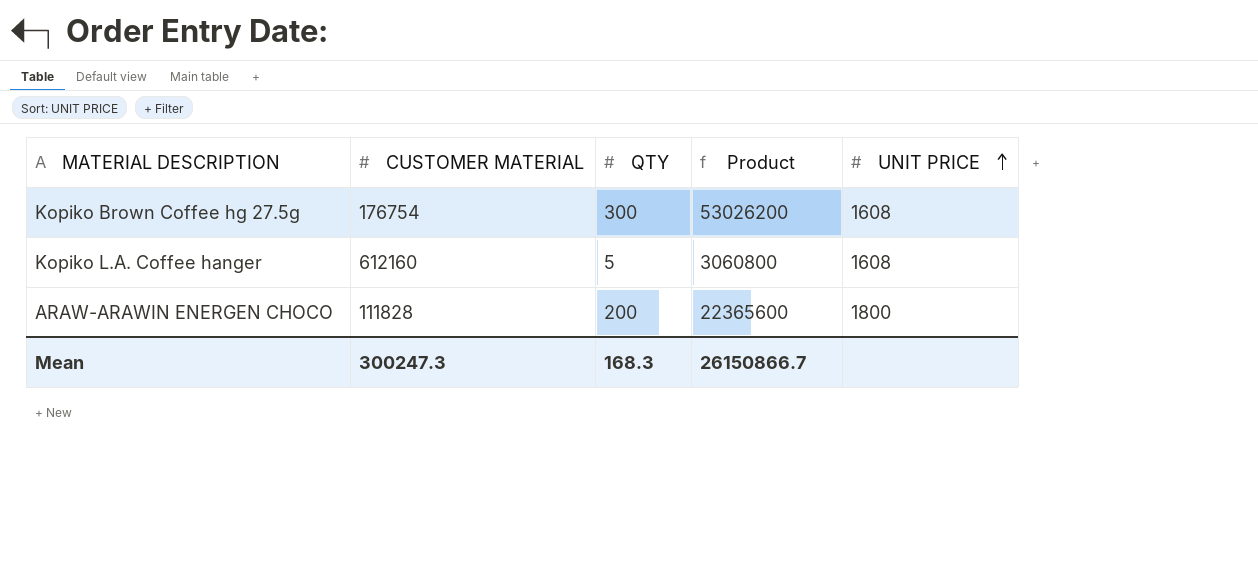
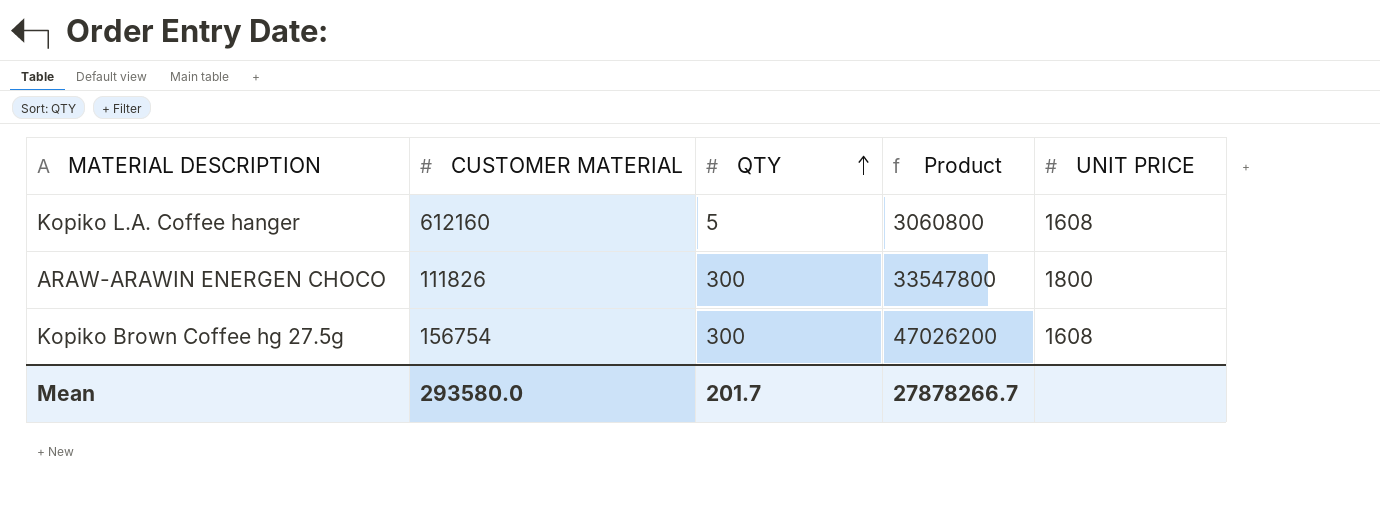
row order: UNIT PRICE ascending -> QTY ascending
ARAW-ARAWIN ENERGEN CHOCO | CUSTOMER MATERIAL: 111828 -> 111826
ARAW-ARAWIN ENERGEN CHOCO | QTY: 200 -> 300
ARAW-ARAWIN ENERGEN CHOCO | Product: 22365600 -> 33547800
Kopiko Brown Coffee hg 27.5g | CUSTOMER MATERIAL: 176754 -> 156754
Kopiko Brown Coffee hg 27.5g | Product: 53026200 -> 47026200
Mean | CUSTOMER MATERIAL: 300247.3 -> 293580.0
Mean | QTY: 168.3 -> 201.7
Mean | Product: 26150866.7 -> 27878266.7

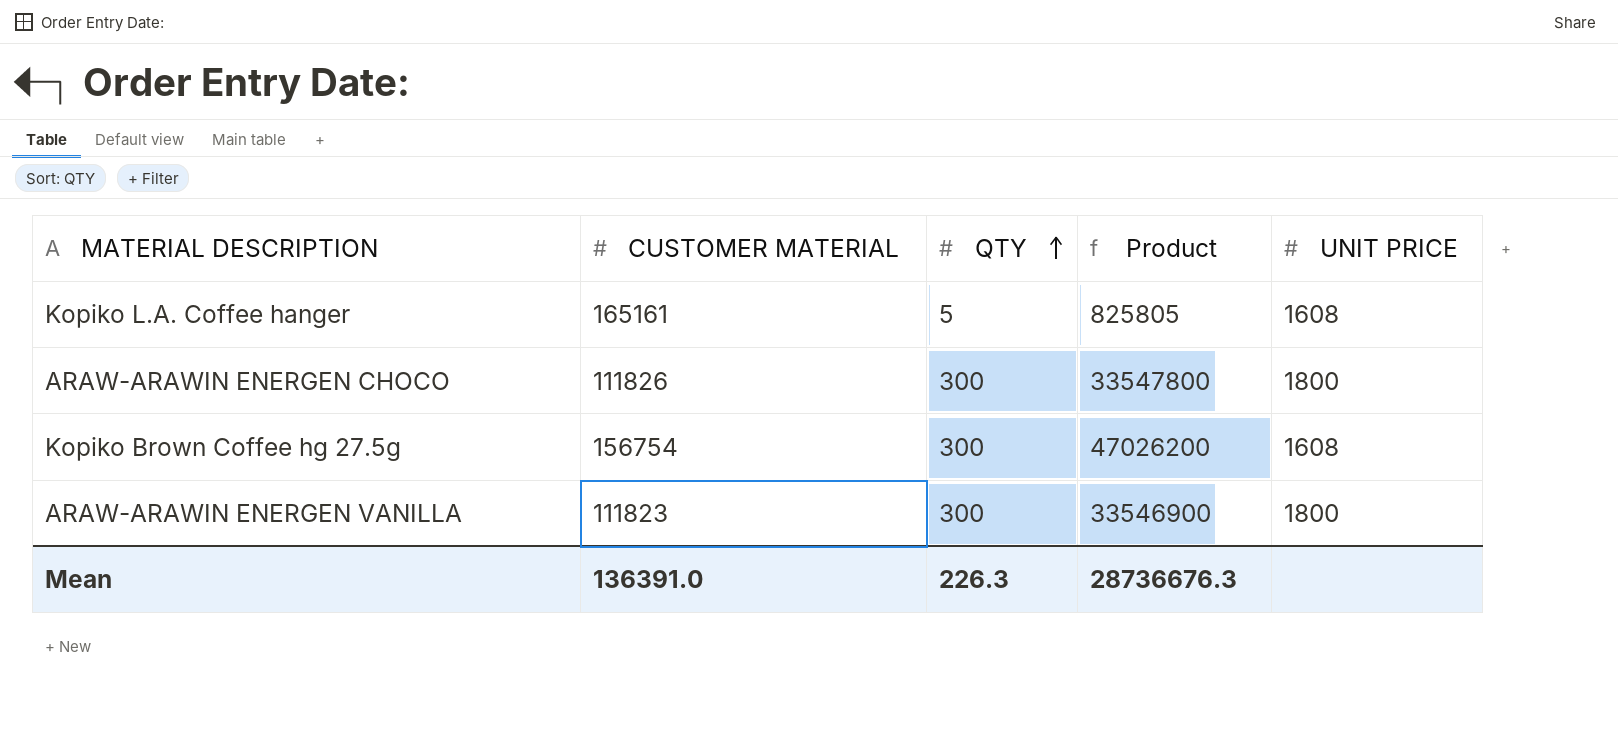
Kopiko L.A. Coffee hanger | CUSTOMER MATERIAL: 612160 -> 165161
Kopiko L.A. Coffee hanger | Product: 3060800 -> 825805
row ARAW-ARAWIN ENERGEN VANILLA: none -> 111823 | 300 | 33546900 | 1800
Mean | CUSTOMER MATERIAL: 293580.0 -> 136391.0
Mean | QTY: 201.7 -> 226.3
Mean | Product: 27878266.7 -> 28736676.3

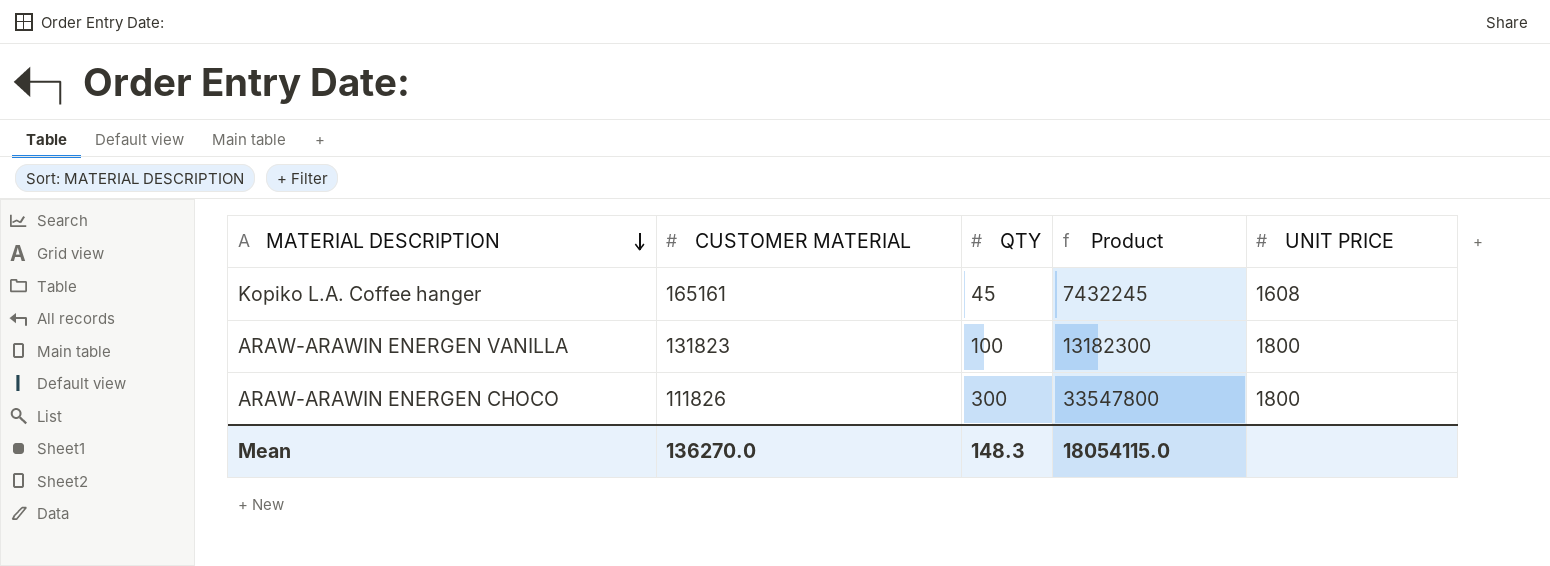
row order: QTY ascending -> MATERIAL DESCRIPTION descending
row Kopiko Brown Coffee hg 27.5g: 156754 | 300 | 47026200 | 1608 -> none
Kopiko L.A. Coffee hanger | QTY: 5 -> 45
Kopiko L.A. Coffee hanger | Product: 825805 -> 7432245
ARAW-ARAWIN ENERGEN VANILLA | CUSTOMER MATERIAL: 111823 -> 131823
ARAW-ARAWIN ENERGEN VANILLA | QTY: 300 -> 100
ARAW-ARAWIN ENERGEN VANILLA | Product: 33546900 -> 13182300
Mean | CUSTOMER MATERIAL: 136391.0 -> 136270.0
Mean | QTY: 226.3 -> 148.3
Mean | Product: 28736676.3 -> 18054115.0

